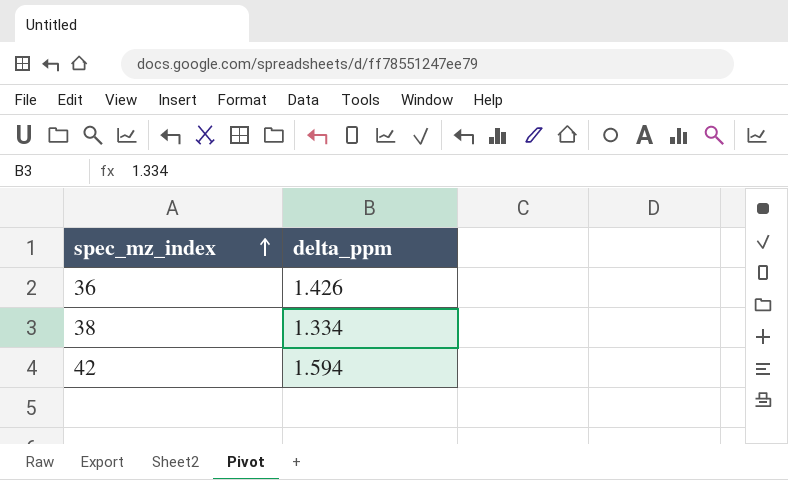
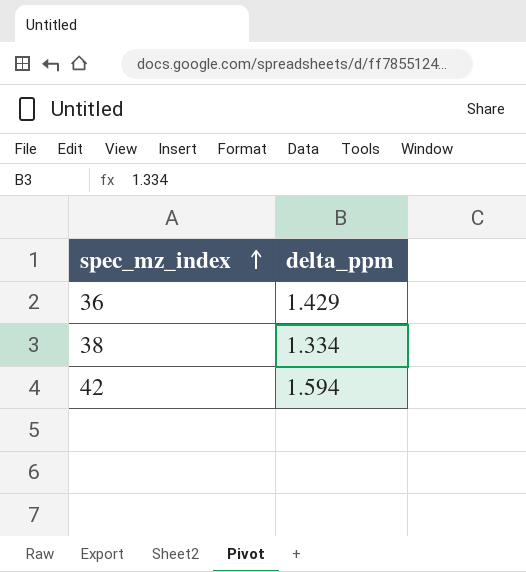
36 | delta_ppm: 1.426 -> 1.429

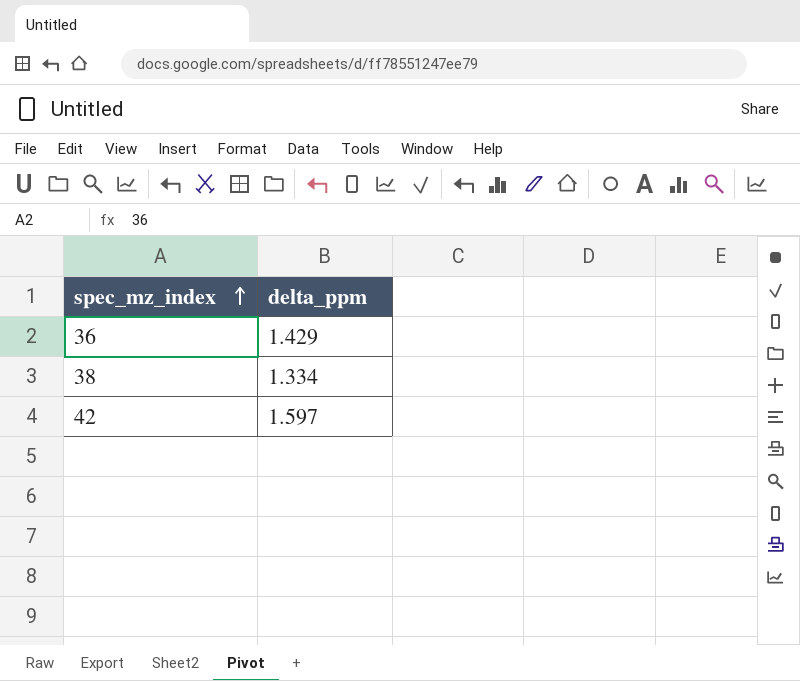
42 | delta_ppm: 1.594 -> 1.597

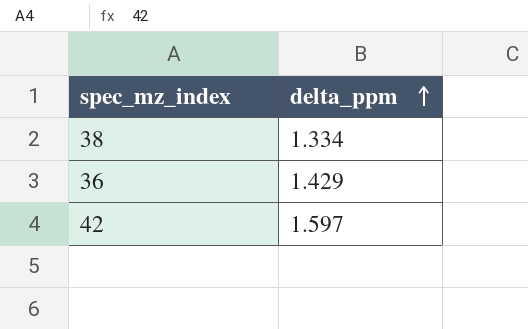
row order: spec_mz_index ascending -> delta_ppm ascending

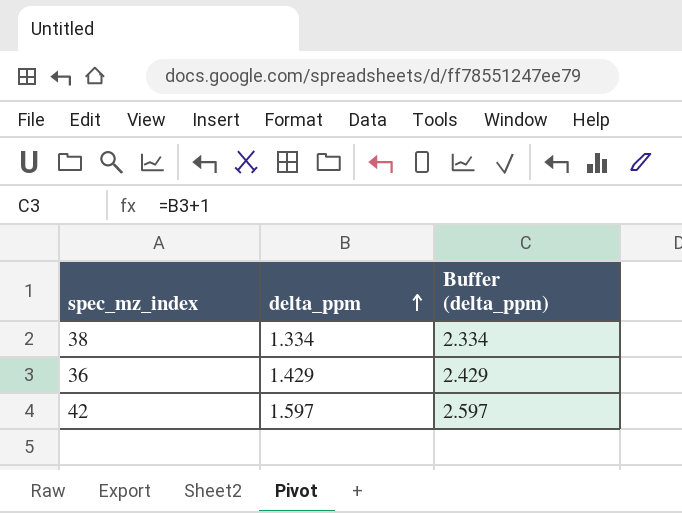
column Buffer (delta_ppm) | formula: none -> [delta_ppm] + 1

